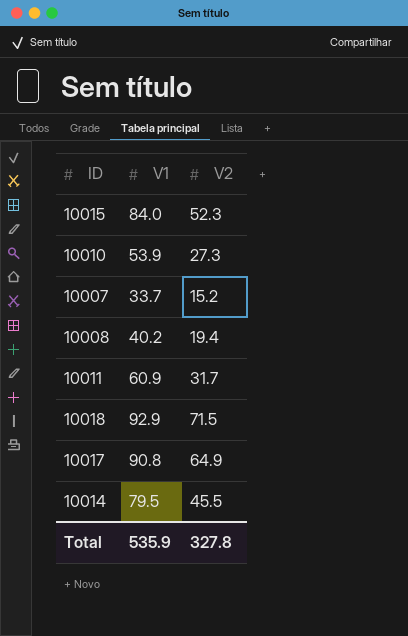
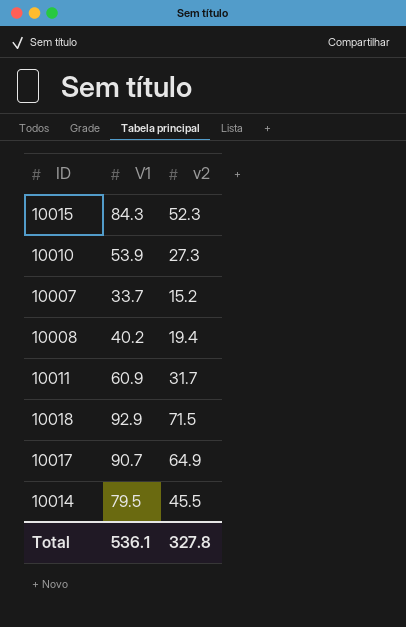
column name: V2 -> v2
10015 | V1: 84.0 -> 84.3
10017 | V1: 90.8 -> 90.7
Total | V1: 535.9 -> 536.1

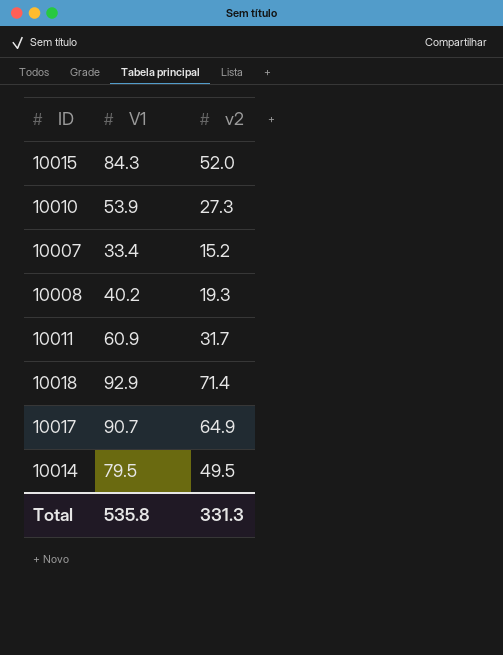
10015 | v2: 52.3 -> 52.0
10007 | V1: 33.7 -> 33.4
10008 | v2: 19.4 -> 19.3
10018 | v2: 71.5 -> 71.4
10014 | v2: 45.5 -> 49.5
Total | V1: 536.1 -> 535.8
Total | v2: 327.8 -> 331.3

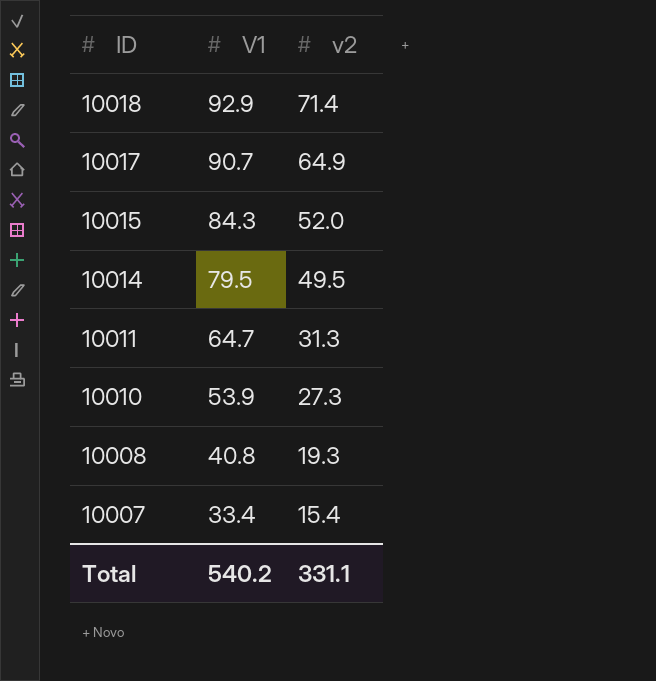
row order: none -> ID descending
10011 | V1: 60.9 -> 64.7
10011 | v2: 31.7 -> 31.3
10008 | V1: 40.2 -> 40.8
10007 | v2: 15.2 -> 15.4
Total | V1: 535.8 -> 540.2
Total | v2: 331.3 -> 331.1

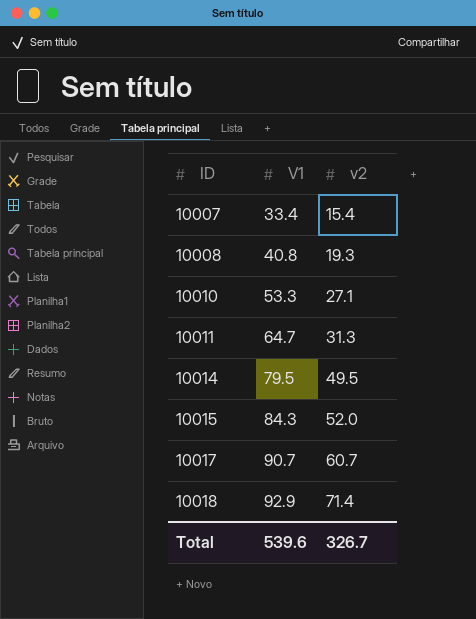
row order: ID descending -> ID ascending
10010 | V1: 53.9 -> 53.3
10010 | v2: 27.3 -> 27.1
10017 | v2: 64.9 -> 60.7
Total | V1: 540.2 -> 539.6
Total | v2: 331.1 -> 326.7

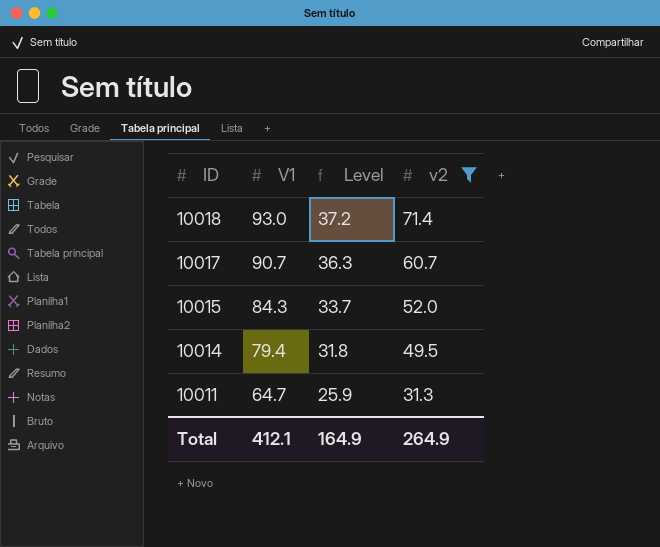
filter: none -> v2 >= 31.3
row order: ID ascending -> ID descending
column Level | formula: none -> [V1] * 0.4
10018 | V1: 92.9 -> 93.0
10014 | V1: 79.5 -> 79.4
Total | V1: 539.6 -> 412.1
Total | v2: 326.7 -> 264.9

